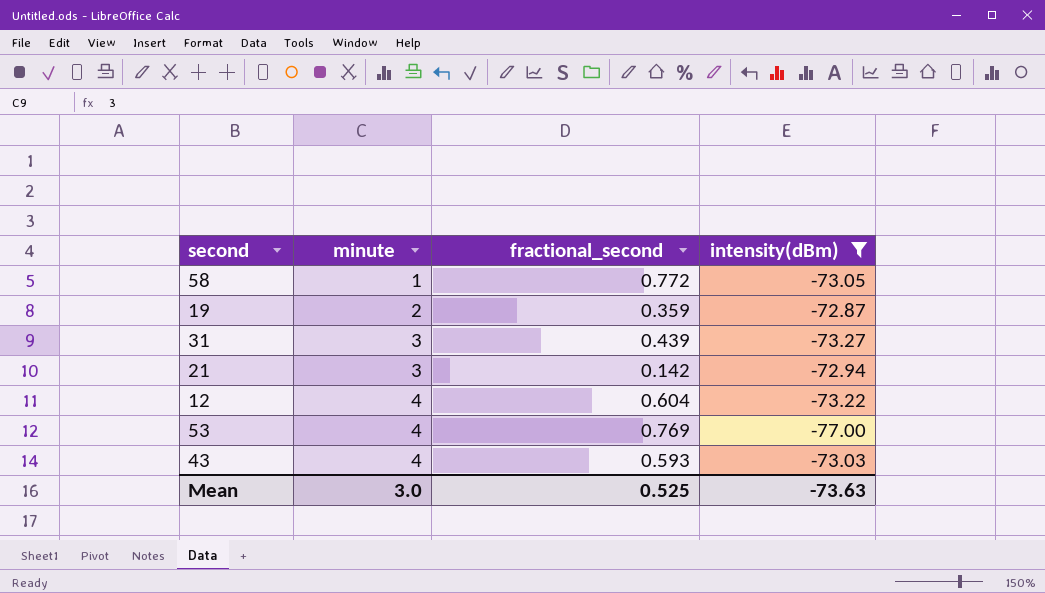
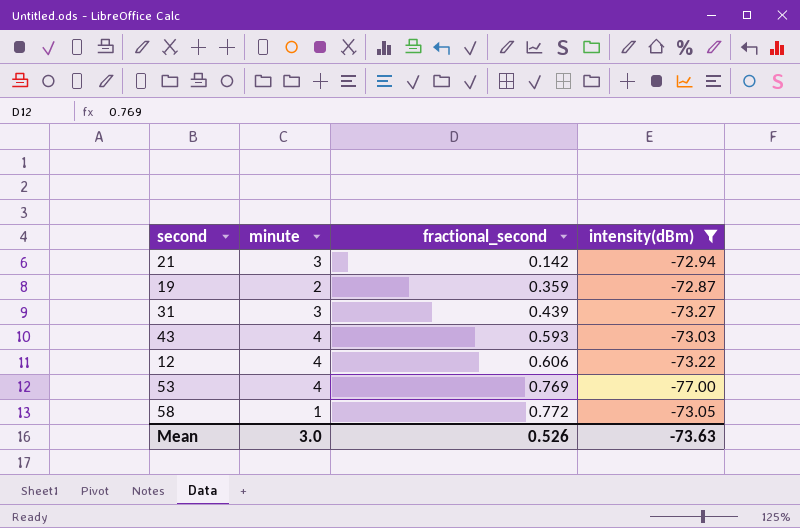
row order: minute ascending -> fractional_second ascending
12 | fractional_second: 0.604 -> 0.606
Mean | fractional_second: 0.525 -> 0.526

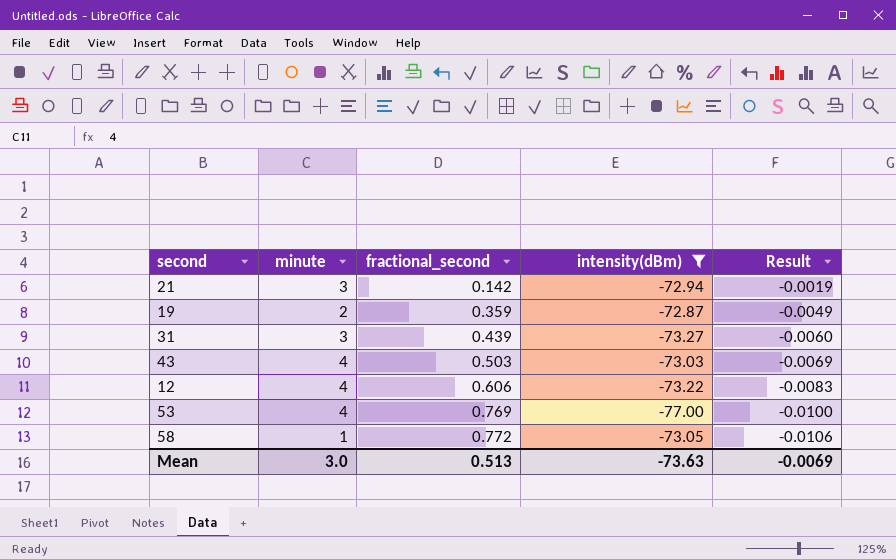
column Result | formula: none -> [fractional_second] / [intensity(dBm)]
43 | fractional_second: 0.593 -> 0.503
Mean | fractional_second: 0.526 -> 0.513

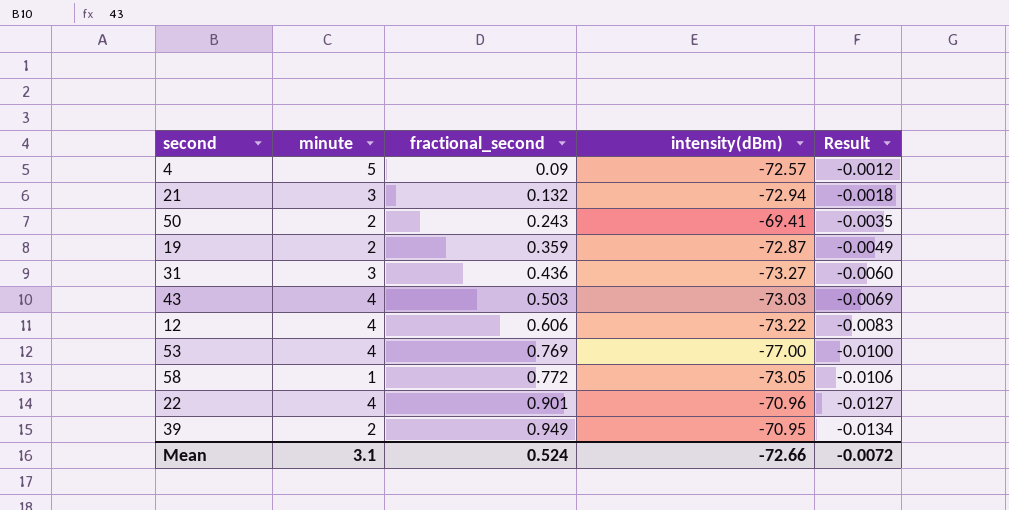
filter: intensity(dBm) <= -72.87 -> none
21 | fractional_second: 0.142 -> 0.132
21 | Result: -0.0019 -> -0.0018
31 | fractional_second: 0.439 -> 0.436
Mean | minute: 3.0 -> 3.1
Mean | fractional_second: 0.513 -> 0.524
Mean | intensity(dBm): -73.63 -> -72.66
Mean | Result: -0.0069 -> -0.0072

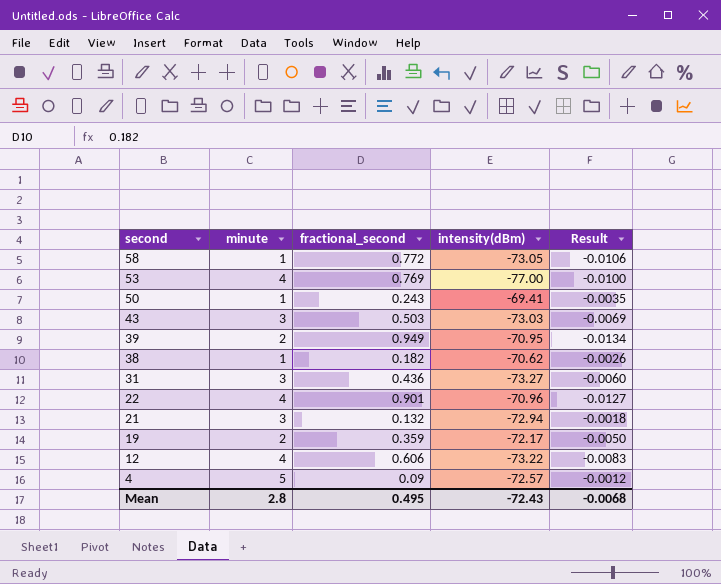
row order: fractional_second ascending -> second descending
50 | minute: 2 -> 1
43 | minute: 4 -> 3
row 38: none -> 1 | 0.182 | -70.62 | -0.0026
19 | intensity(dBm): -72.87 -> -72.17
19 | Result: -0.0049 -> -0.0050
Mean | minute: 3.1 -> 2.8
Mean | fractional_second: 0.524 -> 0.495
Mean | intensity(dBm): -72.66 -> -72.43
Mean | Result: -0.0072 -> -0.0068

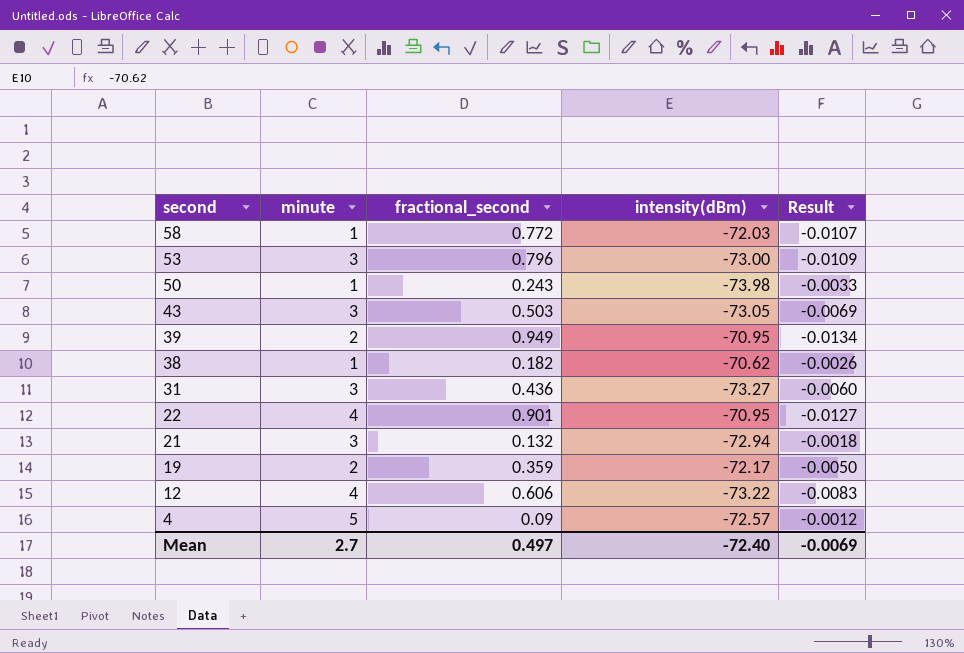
58 | intensity(dBm): -73.05 -> -72.03
58 | Result: -0.0106 -> -0.0107
53 | minute: 4 -> 3
53 | fractional_second: 0.769 -> 0.796
53 | intensity(dBm): -77.00 -> -73.00
53 | Result: -0.0100 -> -0.0109
50 | intensity(dBm): -69.41 -> -73.98
50 | Result: -0.0035 -> -0.0033
43 | intensity(dBm): -73.03 -> -73.05
22 | intensity(dBm): -70.96 -> -70.95
Mean | minute: 2.8 -> 2.7
Mean | fractional_second: 0.495 -> 0.497
Mean | intensity(dBm): -72.43 -> -72.40
Mean | Result: -0.0068 -> -0.0069

